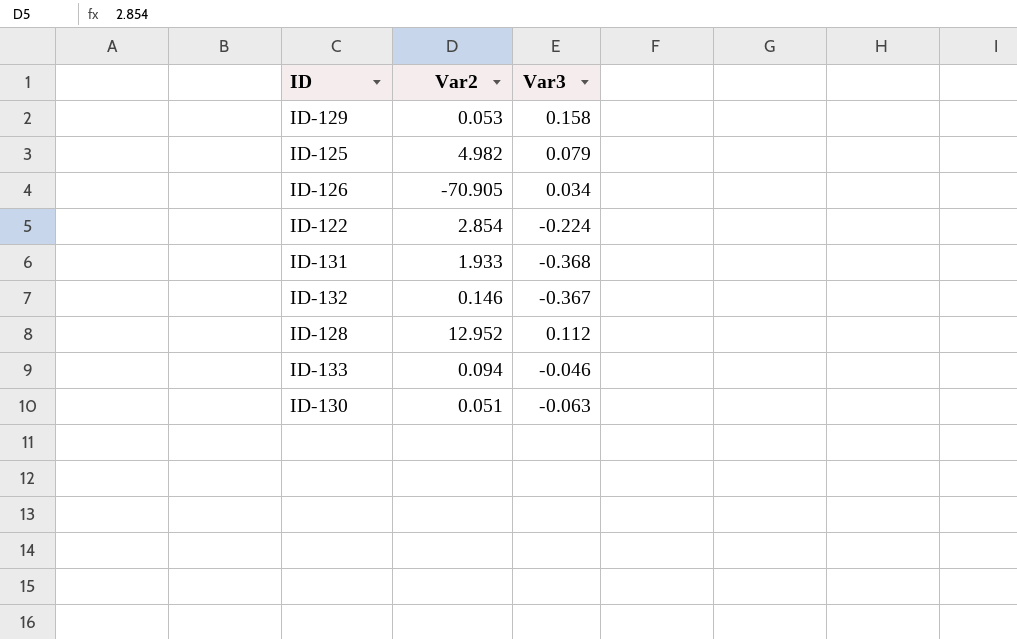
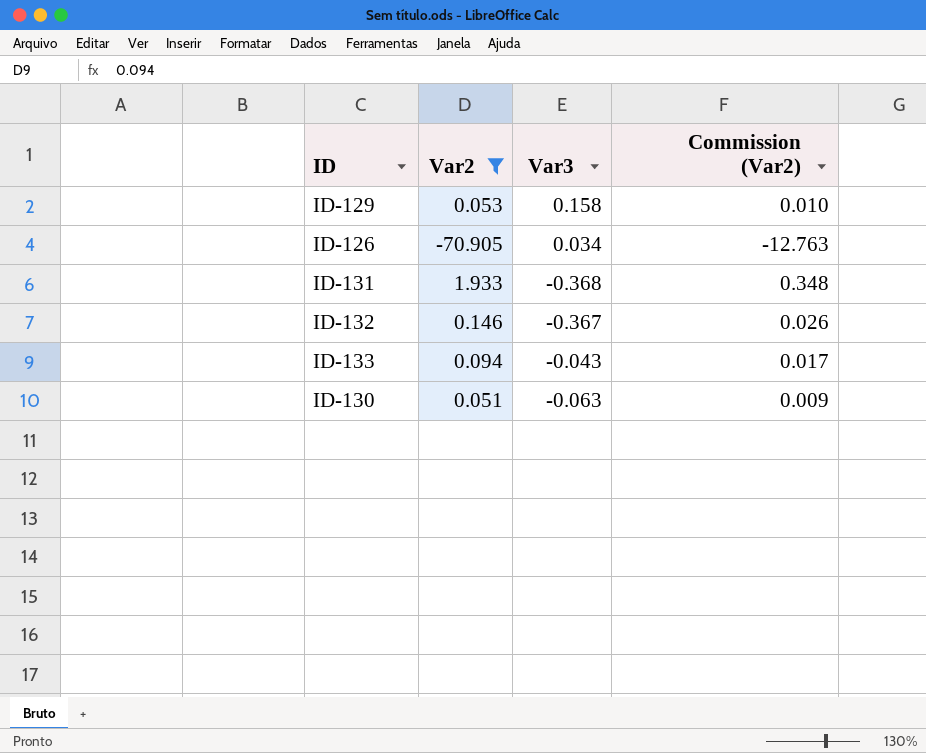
filter: none -> Var2 <= 1.933
column Commission (Var2) | formula: none -> [Var2] * 0.18
ID-133 | Var3: -0.046 -> -0.043

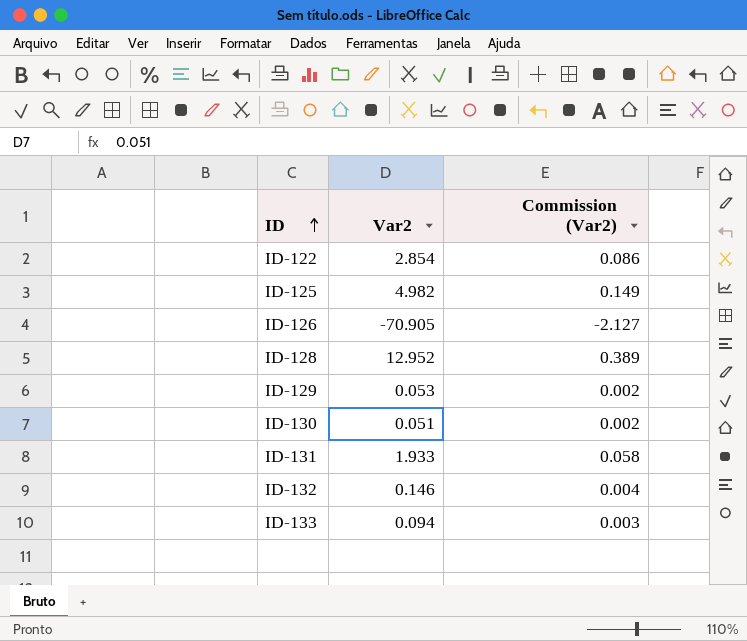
filter: Var2 <= 1.933 -> none
row order: none -> ID ascending
column Var3 | position: 3 -> none
column Commission (Var2) | formula: [Var2] * 0.18 -> [Var2] * 0.03

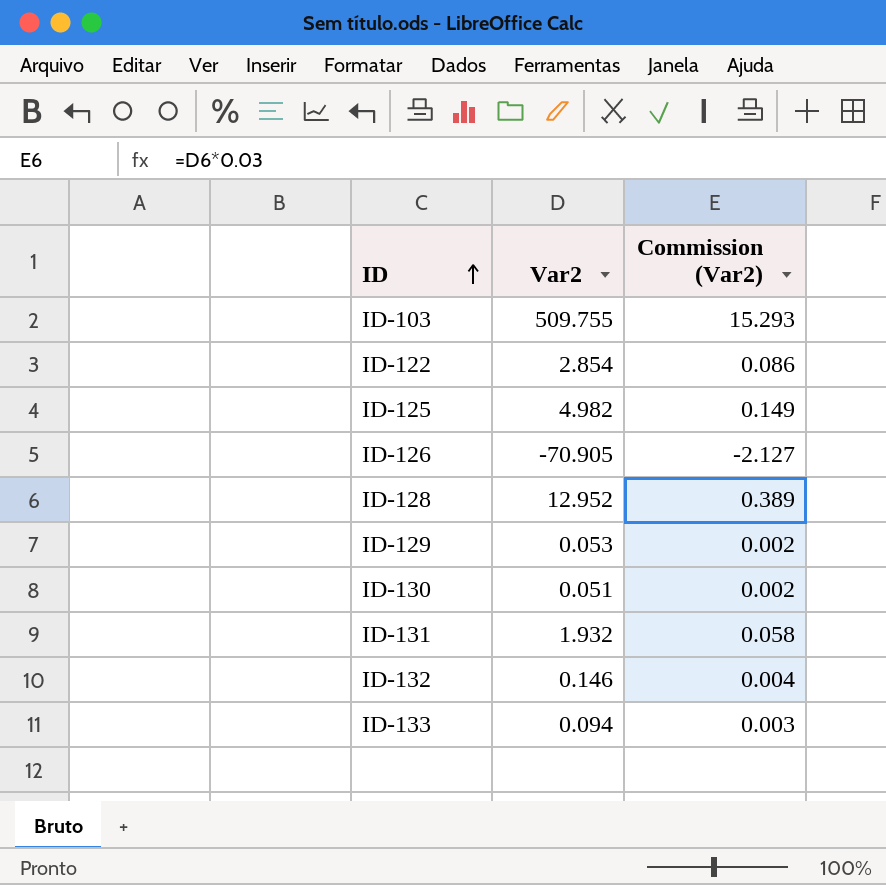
row ID-103: none -> 509.755 | 15.293
ID-131 | Var2: 1.933 -> 1.932

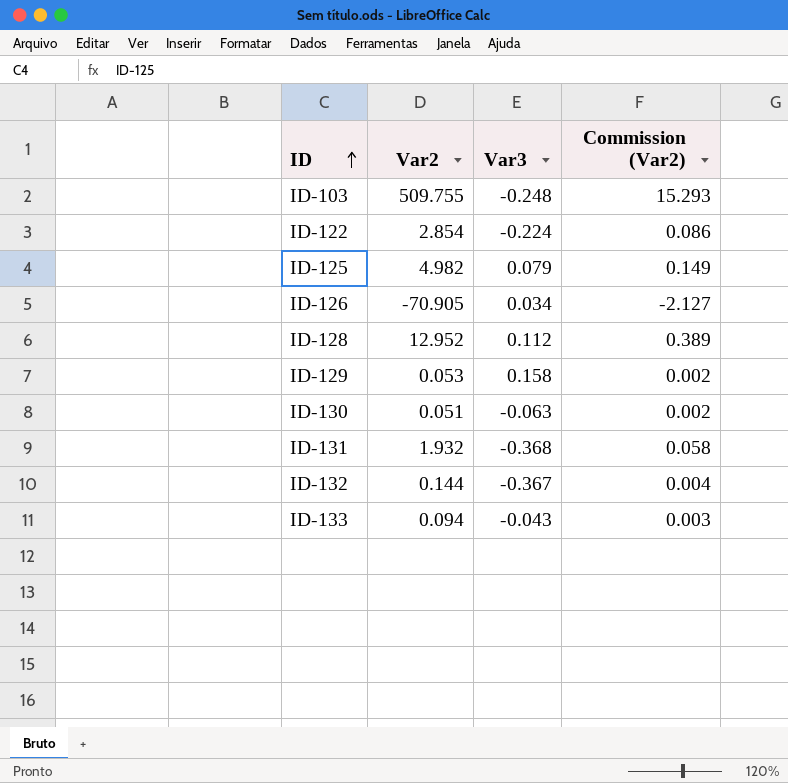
column Var3 | position: none -> 3
ID-132 | Var2: 0.146 -> 0.144

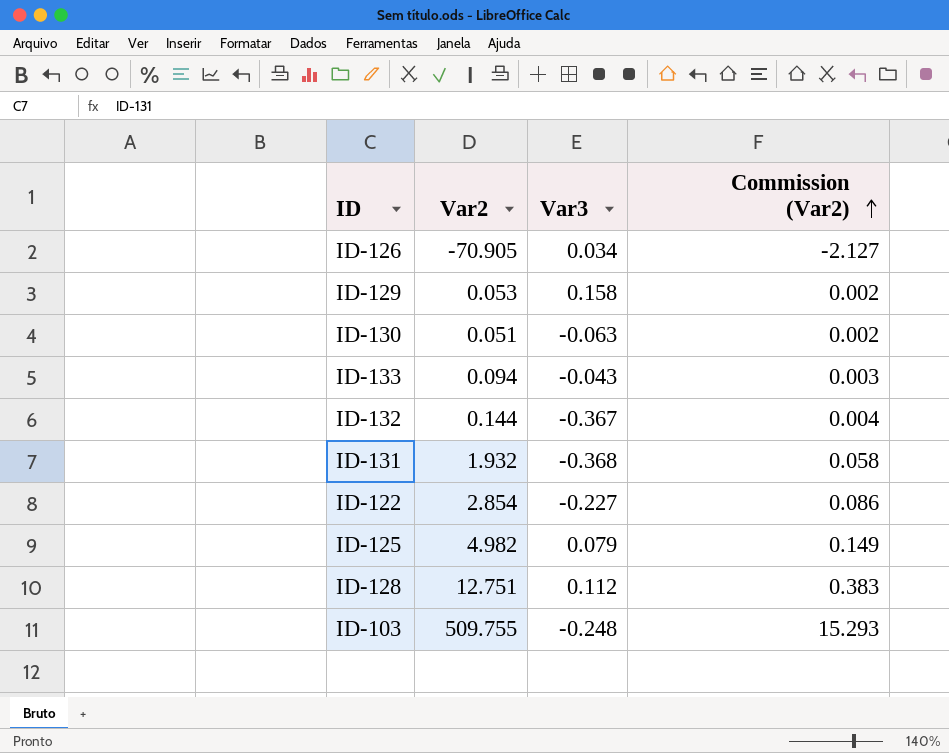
row order: ID ascending -> Commission (Var2) ascending
ID-122 | Var3: -0.224 -> -0.227
ID-128 | Var2: 12.952 -> 12.751
ID-128 | Commission (Var2): 0.389 -> 0.383

